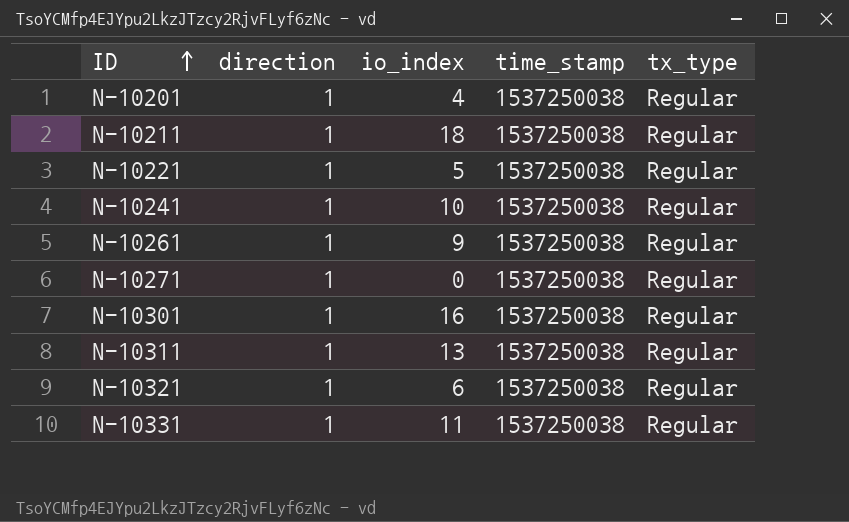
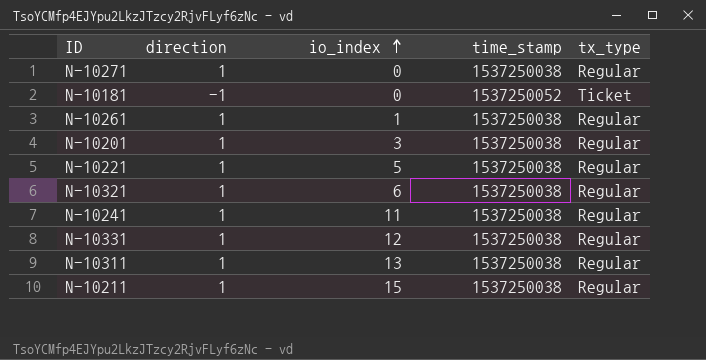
row order: ID ascending -> io_index ascending
row N-10301: 1 | 16 | 1537250038 | Regular -> none
row N-10181: none -> -1 | 0 | 1537250052 | Ticket
N-10261 | io_index: 9 -> 1
N-10201 | io_index: 4 -> 3
N-10241 | io_index: 10 -> 11
N-10331 | io_index: 11 -> 12
N-10211 | io_index: 18 -> 15

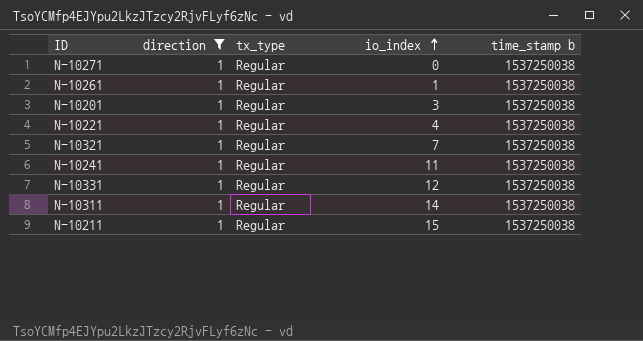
filter: none -> direction = 1
column tx_type | position: 5 -> 3
column name: time_stamp -> time_stamp b
N-10221 | io_index: 5 -> 4
N-10321 | io_index: 6 -> 7
N-10311 | io_index: 13 -> 14

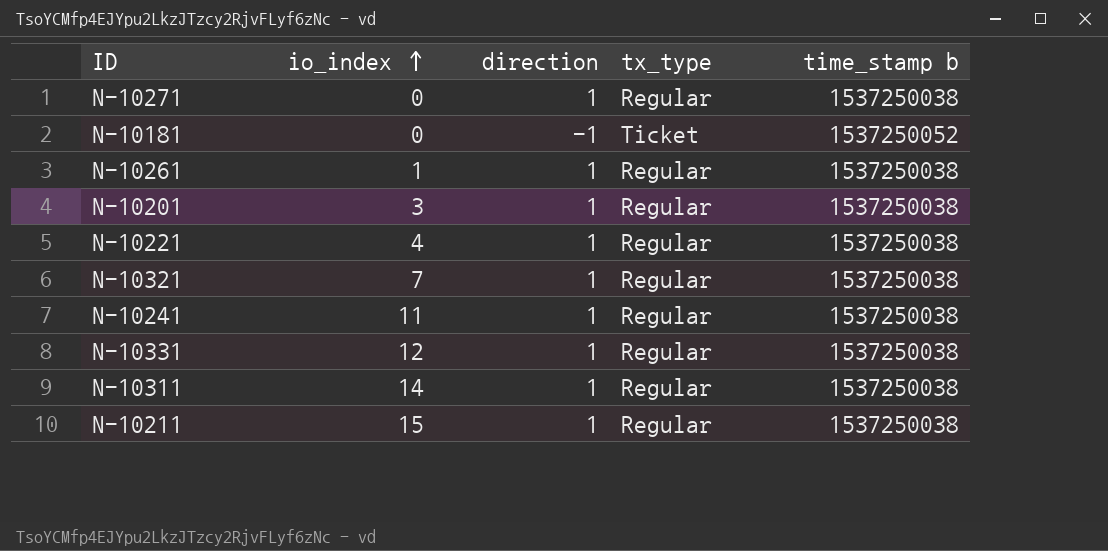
filter: direction = 1 -> none
column io_index | position: 4 -> 2

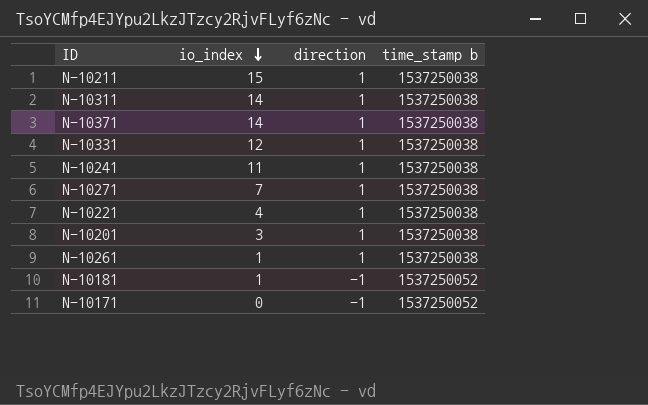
row order: io_index ascending -> io_index descending
column tx_type | position: 4 -> none
row N-10321: 7 | 1 | Regular | 1537250038 -> none
row N-10371: none -> 14 | 1 | 1537250038
N-10271 | io_index: 0 -> 7
N-10181 | io_index: 0 -> 1
row N-10171: none -> 0 | -1 | 1537250052

